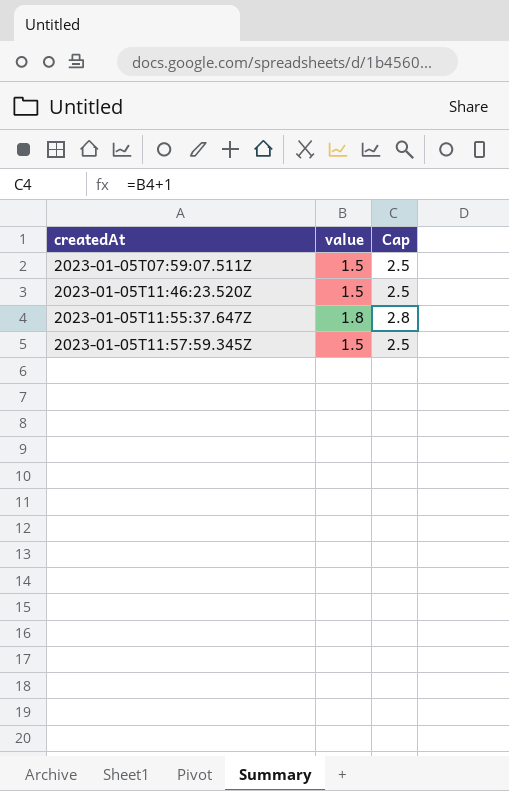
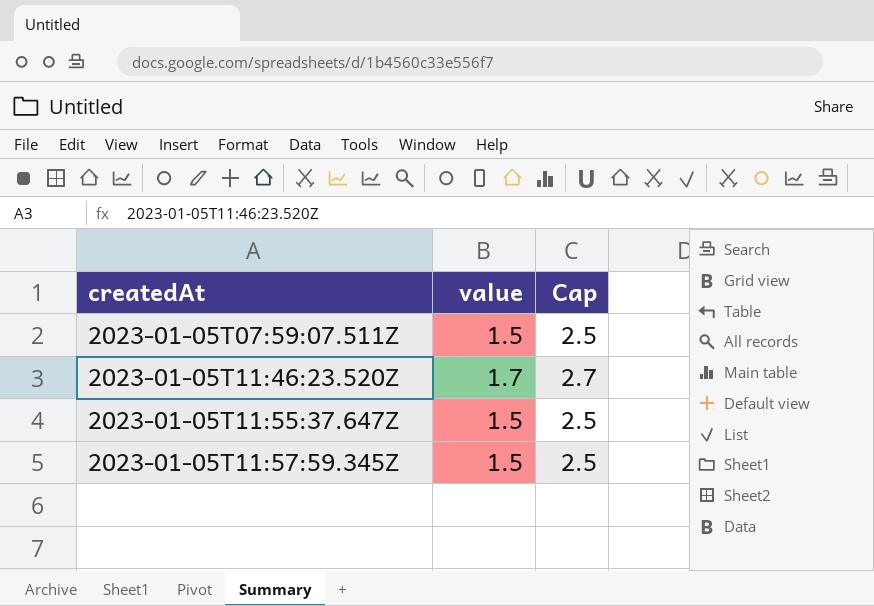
2023-01-05T11:46:23.520Z | value: 1.5 -> 1.7
2023-01-05T11:46:23.520Z | Cap: 2.5 -> 2.7
2023-01-05T11:55:37.647Z | value: 1.8 -> 1.5
2023-01-05T11:55:37.647Z | Cap: 2.8 -> 2.5

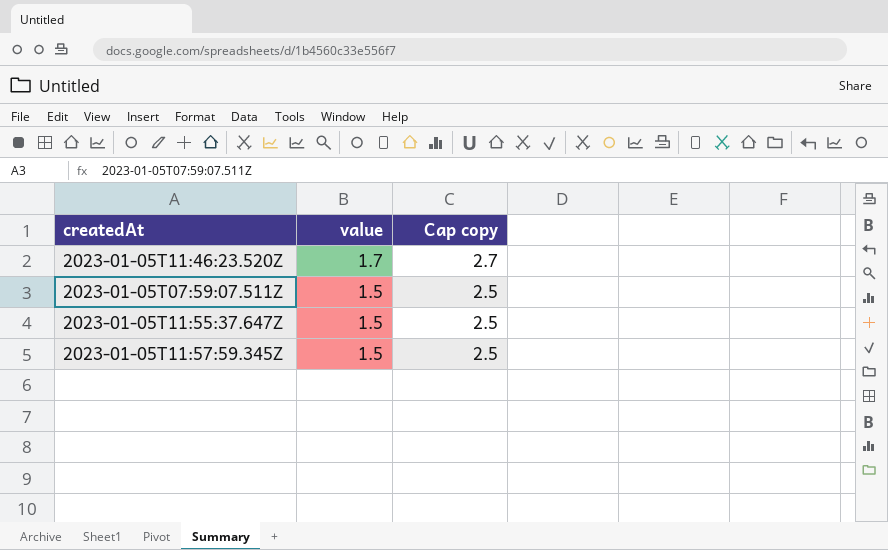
row order: createdAt ascending -> value descending
column name: Cap -> Cap copy

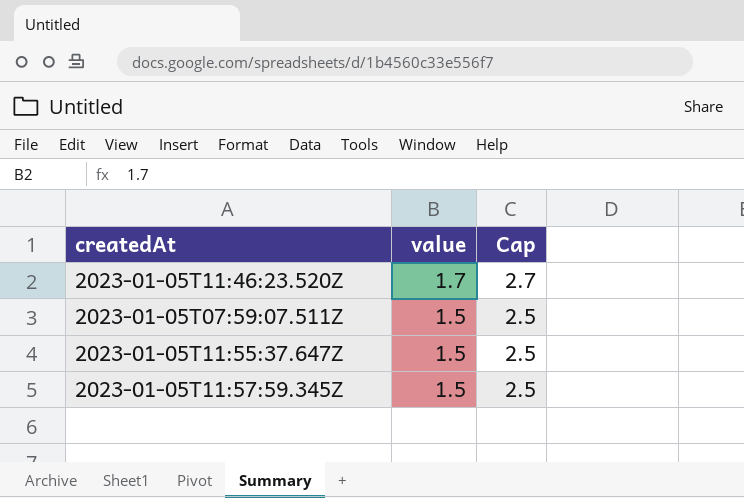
column name: Cap copy -> Cap

